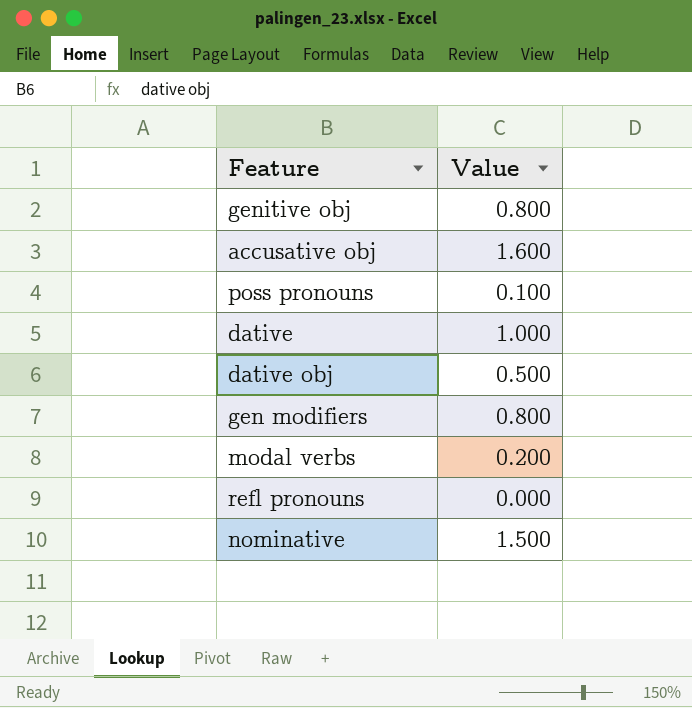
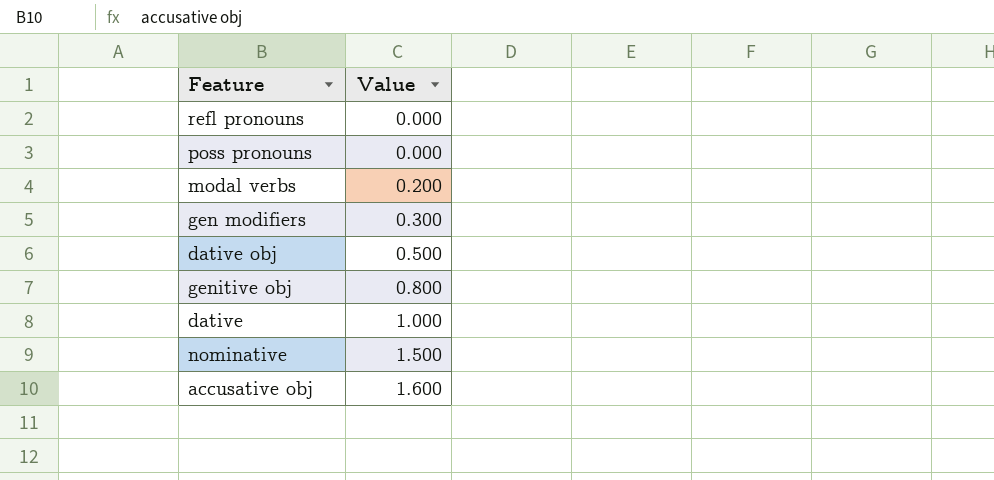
row order: none -> Value ascending
poss pronouns | Value: 0.100 -> 0.000
gen modifiers | Value: 0.800 -> 0.300

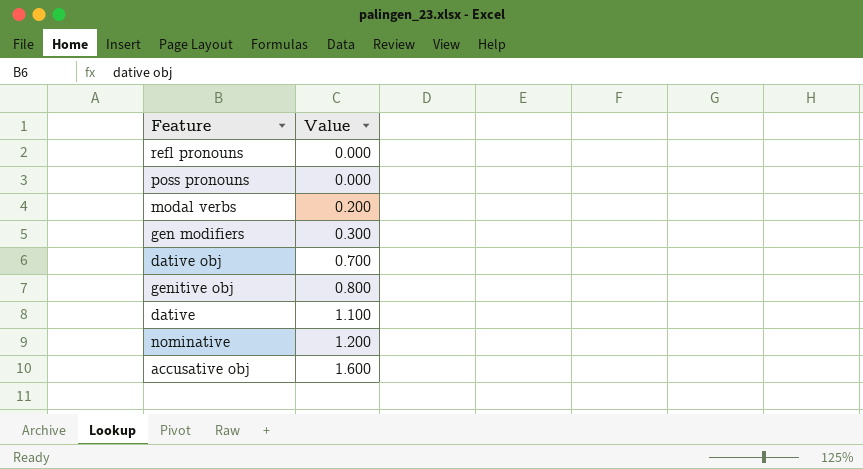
dative obj | Value: 0.500 -> 0.700
dative | Value: 1.000 -> 1.100
nominative | Value: 1.500 -> 1.200

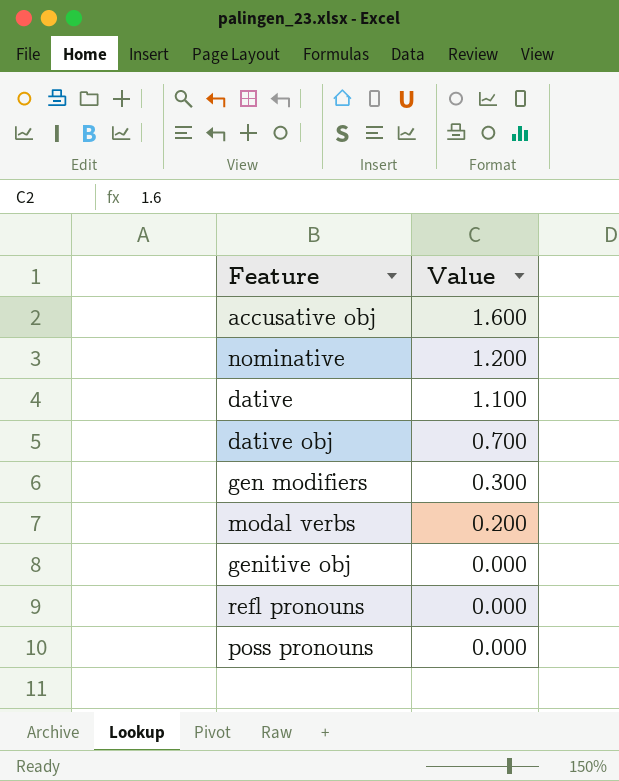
row order: Value ascending -> Value descending
genitive obj | Value: 0.800 -> 0.000

